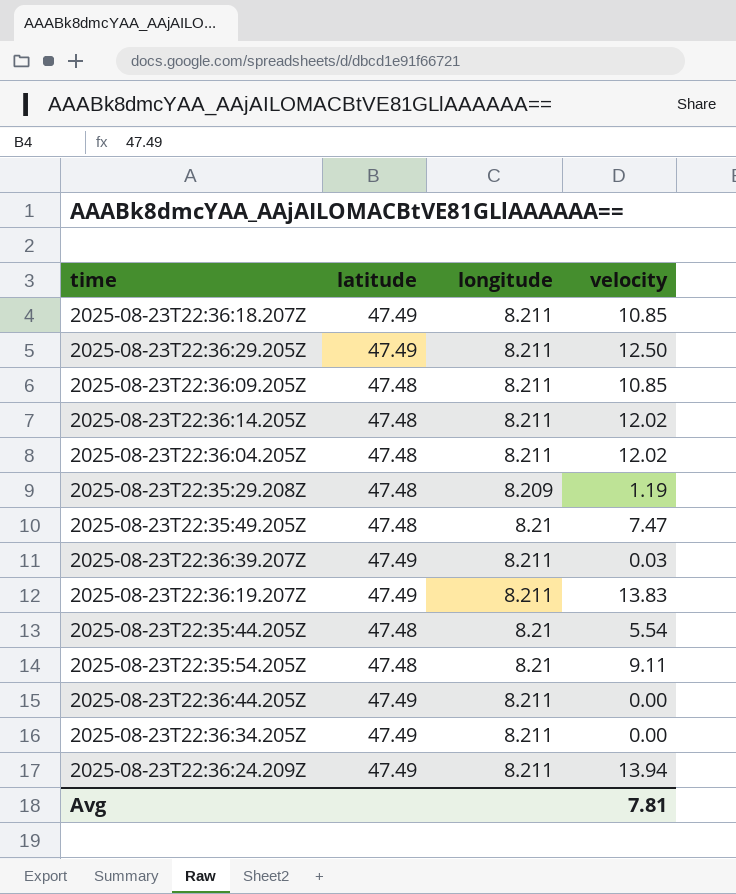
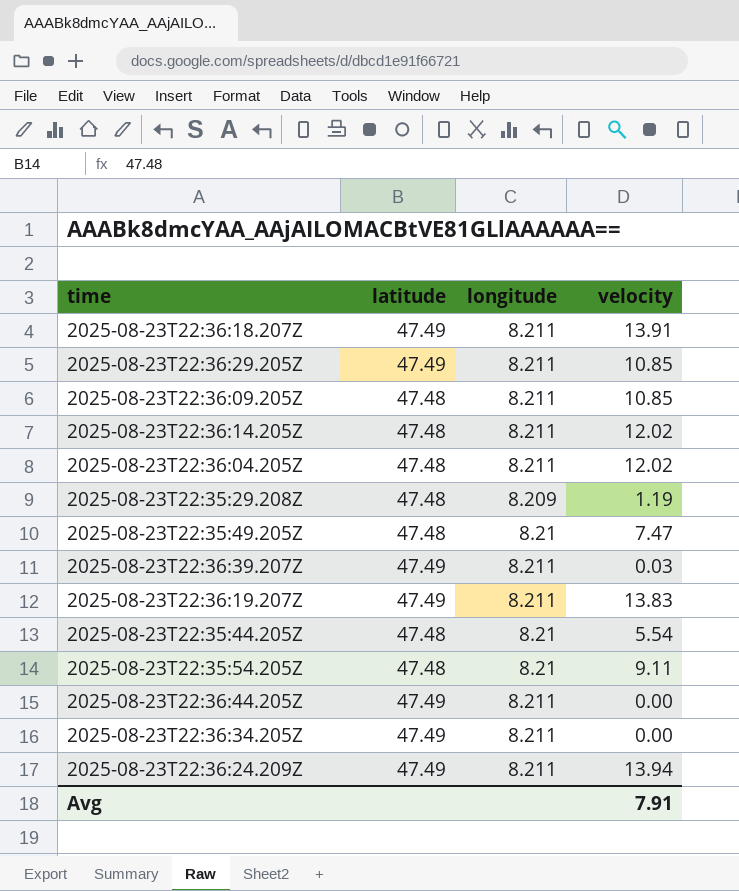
2025-08-23T22:36:18.207Z | velocity: 10.85 -> 13.91
2025-08-23T22:36:29.205Z | velocity: 12.50 -> 10.85
Avg | velocity: 7.81 -> 7.91

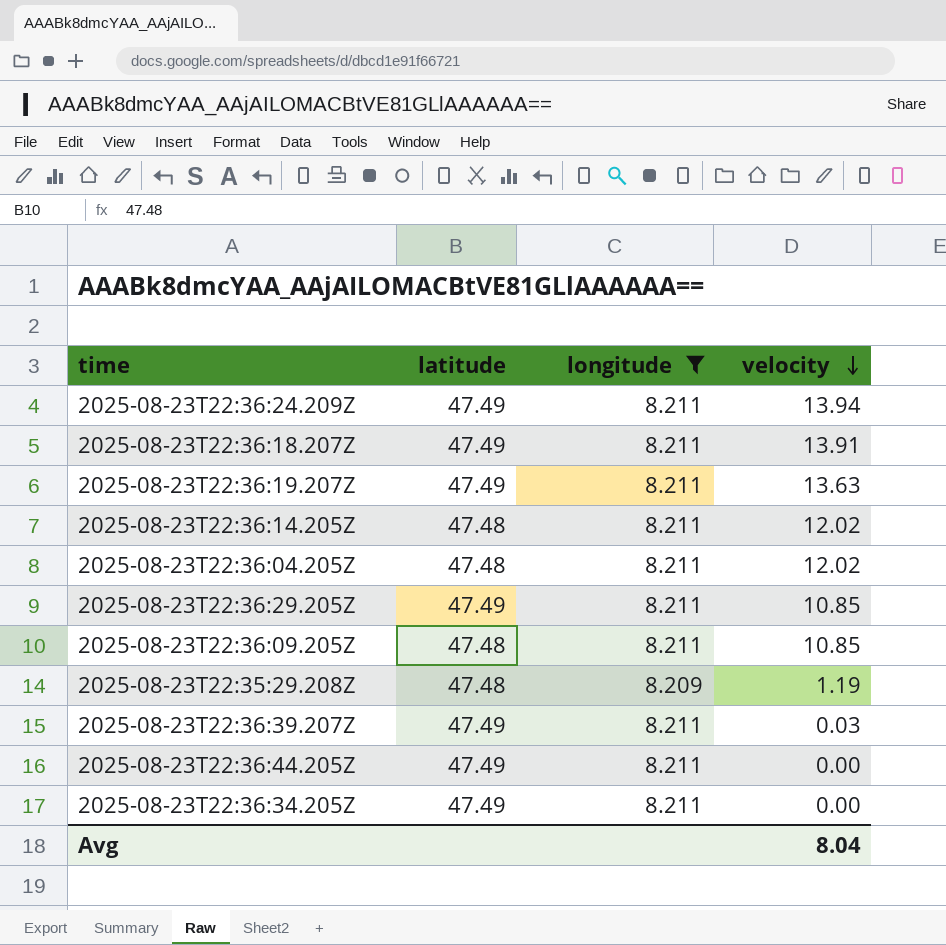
filter: none -> longitude != 8.21
row order: none -> velocity descending
2025-08-23T22:36:19.207Z | velocity: 13.83 -> 13.63
Avg | velocity: 7.91 -> 8.04

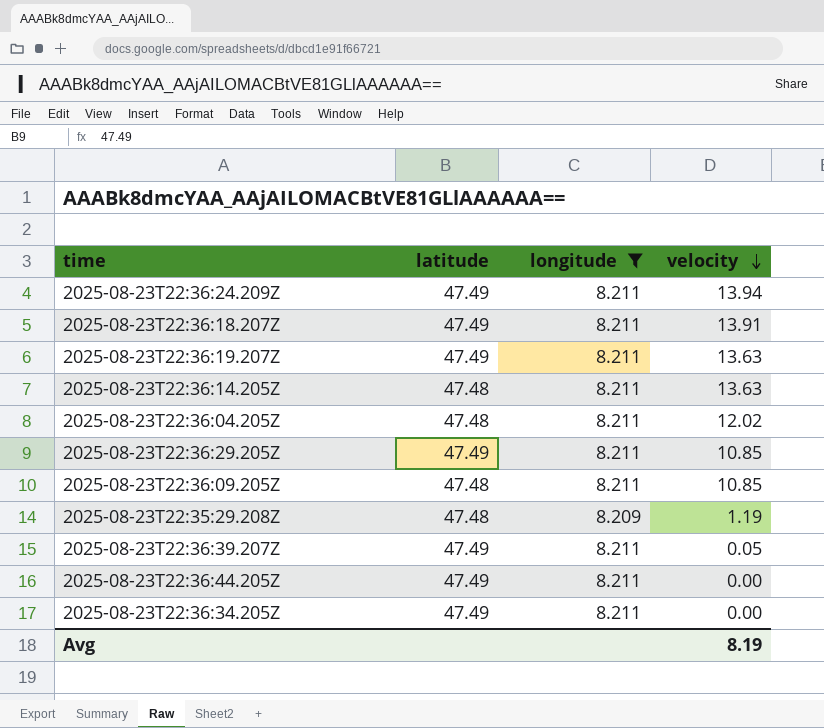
2025-08-23T22:36:14.205Z | velocity: 12.02 -> 13.63
2025-08-23T22:36:39.207Z | velocity: 0.03 -> 0.05
Avg | velocity: 8.04 -> 8.19

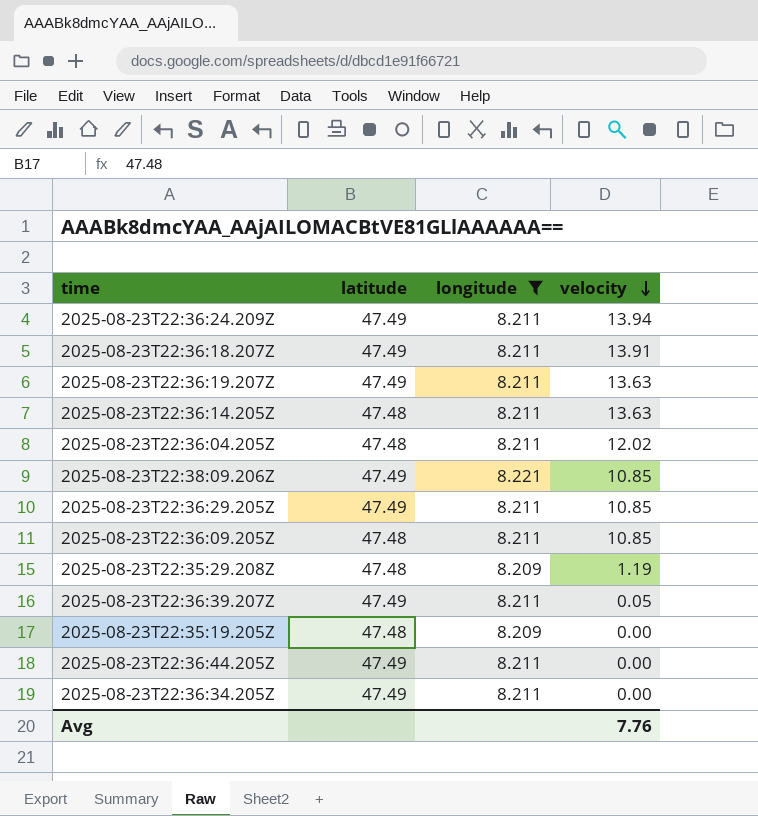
row 2025-08-23T22:38:09.206Z: none -> 47.49 | 8.221 | 10.85
row 2025-08-23T22:35:19.205Z: none -> 47.48 | 8.209 | 0.00
Avg | velocity: 8.19 -> 7.76

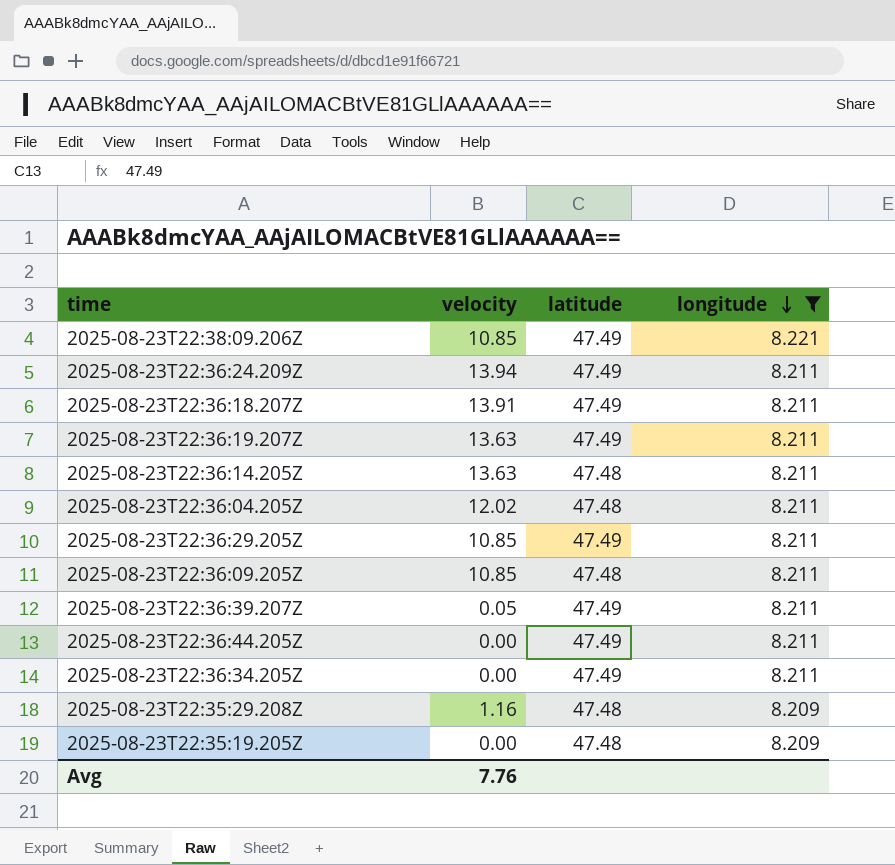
row order: velocity descending -> longitude descending
column velocity | position: 4 -> 2
2025-08-23T22:35:29.208Z | velocity: 1.19 -> 1.16

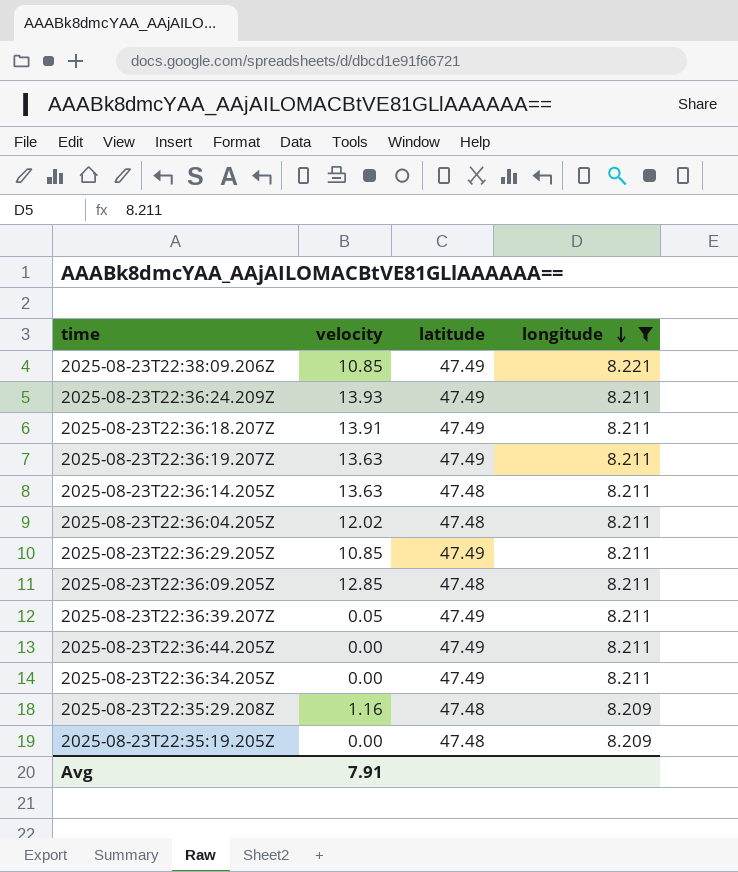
2025-08-23T22:36:24.209Z | velocity: 13.94 -> 13.93
2025-08-23T22:36:09.205Z | velocity: 10.85 -> 12.85
Avg | velocity: 7.76 -> 7.91

